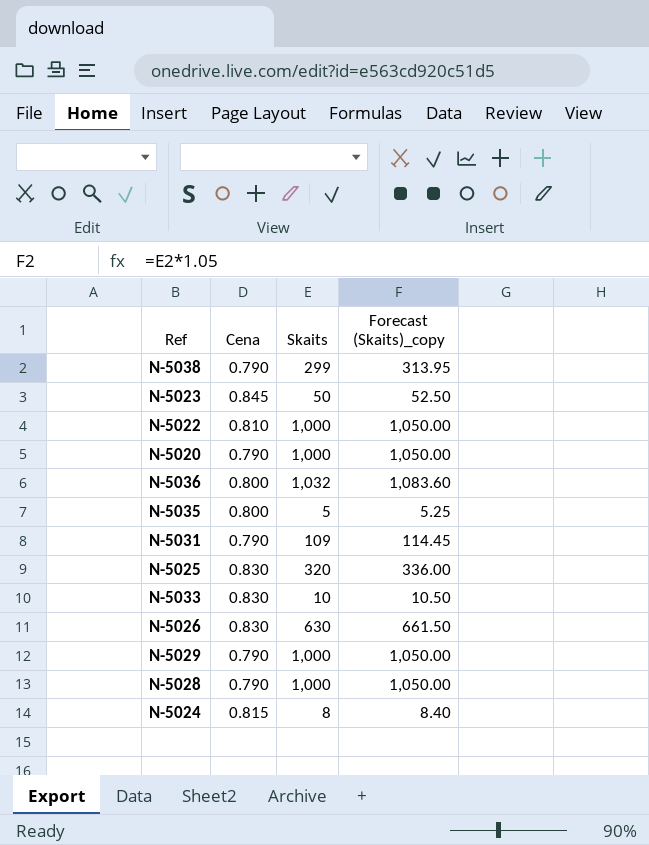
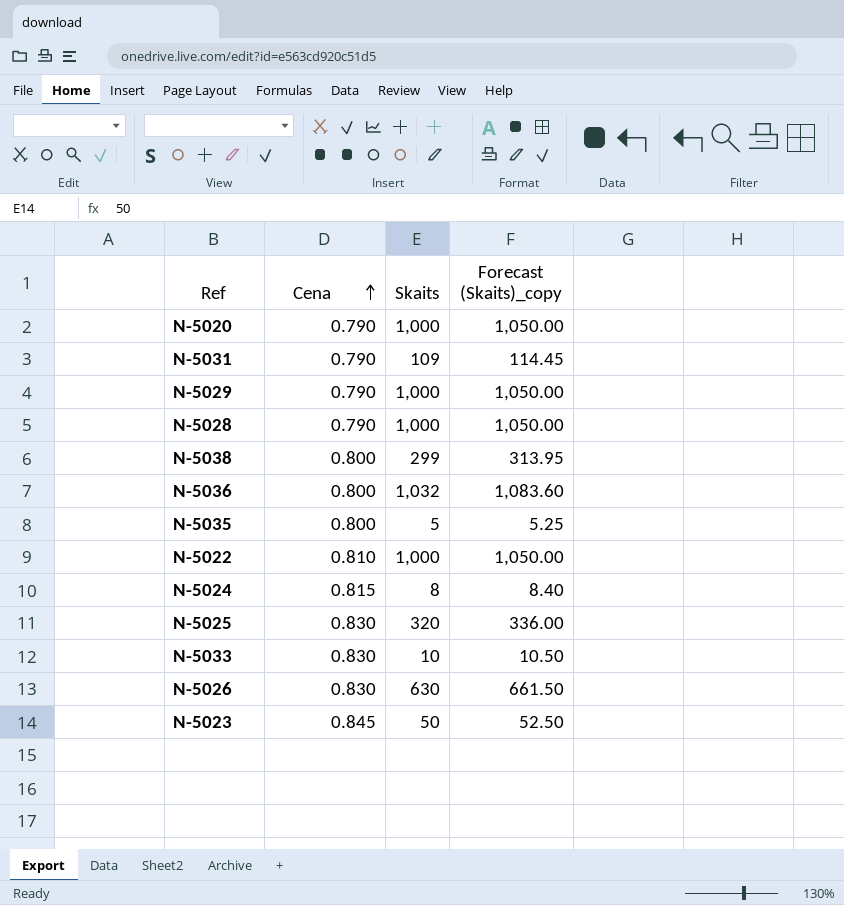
row order: none -> Cena ascending
N-5038 | Cena: 0.790 -> 0.800

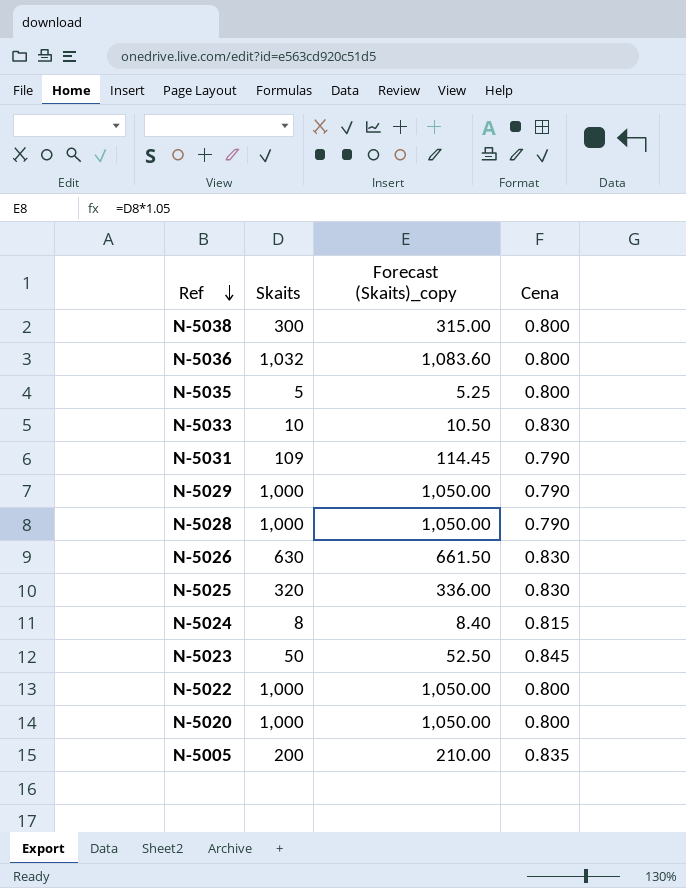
row order: Cena ascending -> Ref descending
column Cena | position: 2 -> 4
N-5038 | Skaits: 299 -> 300
N-5038 | Forecast (Skaits)_copy: 313.95 -> 315.00
N-5022 | Cena: 0.810 -> 0.800
N-5020 | Cena: 0.790 -> 0.800
row N-5005: none -> 200 | 210.00 | 0.835

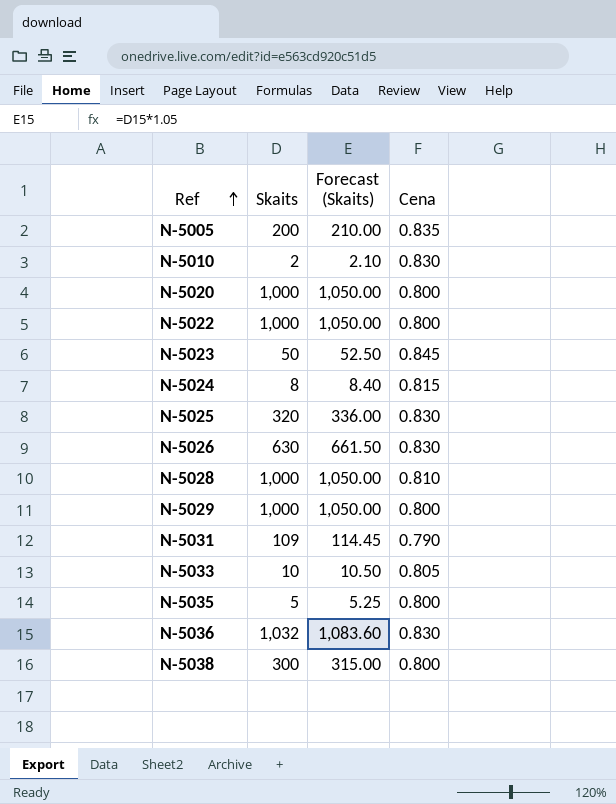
row order: Ref descending -> Ref ascending
column name: Forecast (Skaits)_copy -> Forecast (Skaits)
row N-5010: none -> 2 | 2.10 | 0.830
N-5028 | Cena: 0.790 -> 0.810
N-5029 | Cena: 0.790 -> 0.800
N-5033 | Cena: 0.830 -> 0.805
N-5036 | Cena: 0.800 -> 0.830

